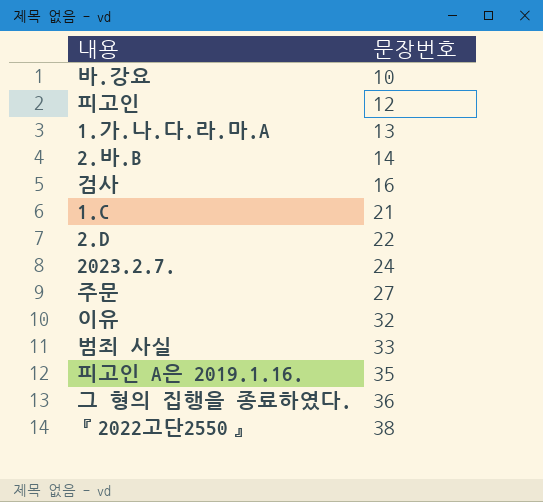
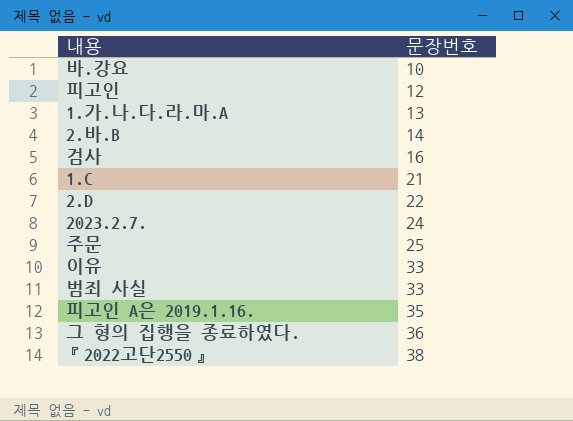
주문 | 문장번호: 27 -> 25
이유 | 문장번호: 32 -> 33

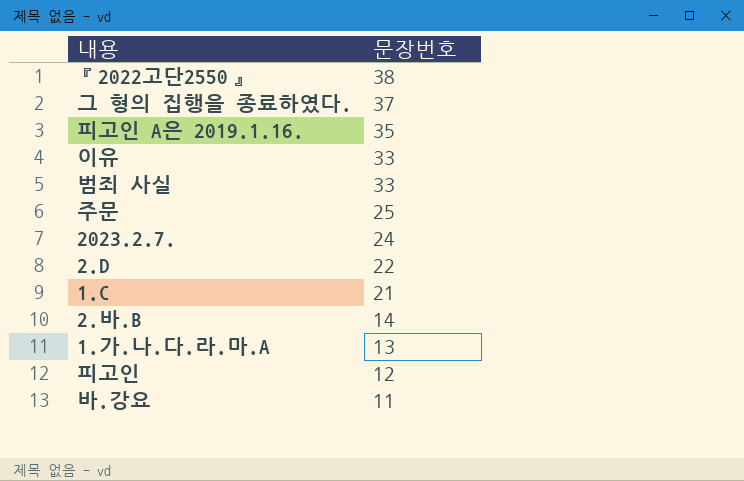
row order: 문장번호 ascending -> 문장번호 descending
row 검사: 16 -> none
그 형의 집행을 종료하였다. | 문장번호: 36 -> 37
바.강요 | 문장번호: 10 -> 11

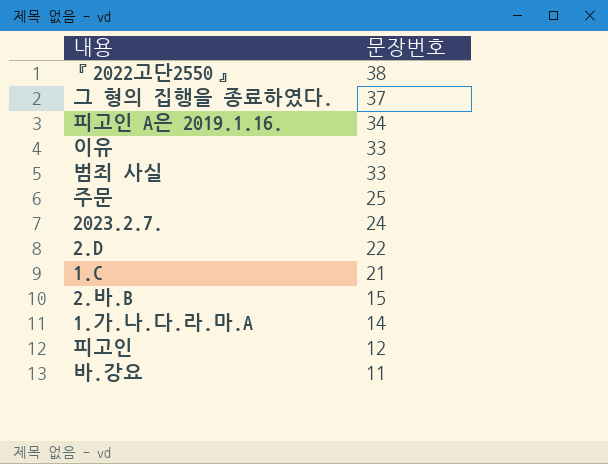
피고인 A은 2019.1.16. | 문장번호: 35 -> 34
2.바.B | 문장번호: 14 -> 15
1.가.나.다.라.마.A | 문장번호: 13 -> 14

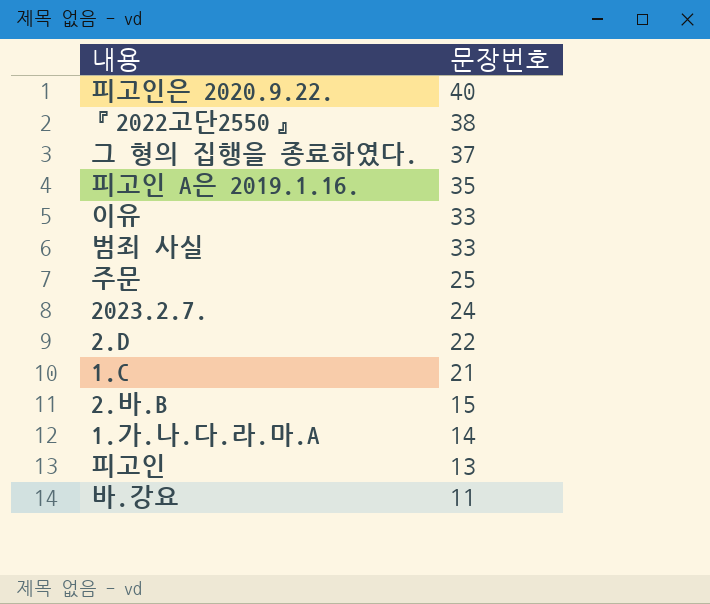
row 피고인은 2020.9.22.: none -> 40
피고인 A은 2019.1.16. | 문장번호: 34 -> 35
피고인 | 문장번호: 12 -> 13

